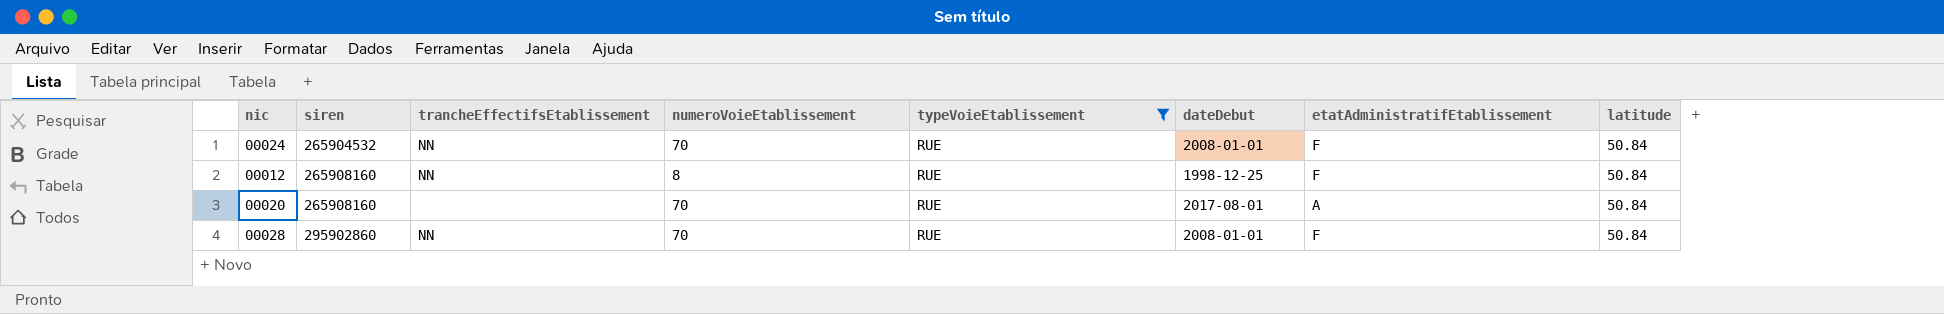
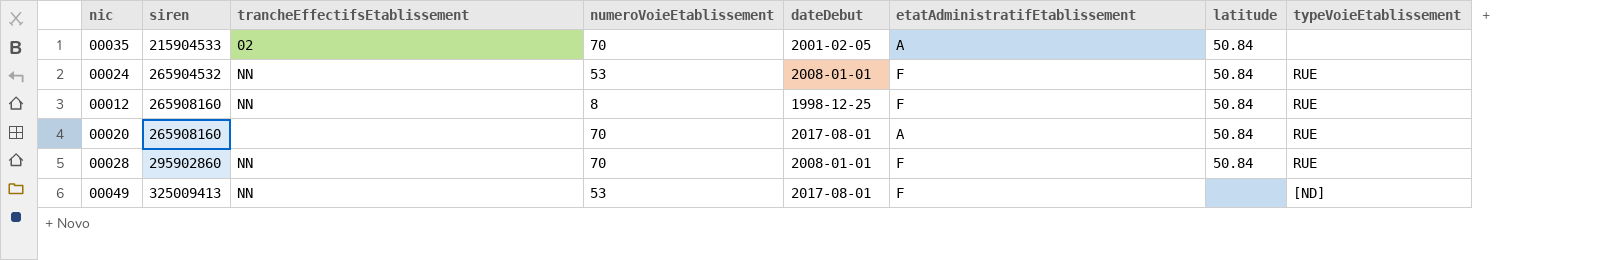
filter: typeVoieEtablissement = RUE -> none
column typeVoieEtablissement | position: 5 -> 8
00024 | numeroVoieEtablissement: 70 -> 53

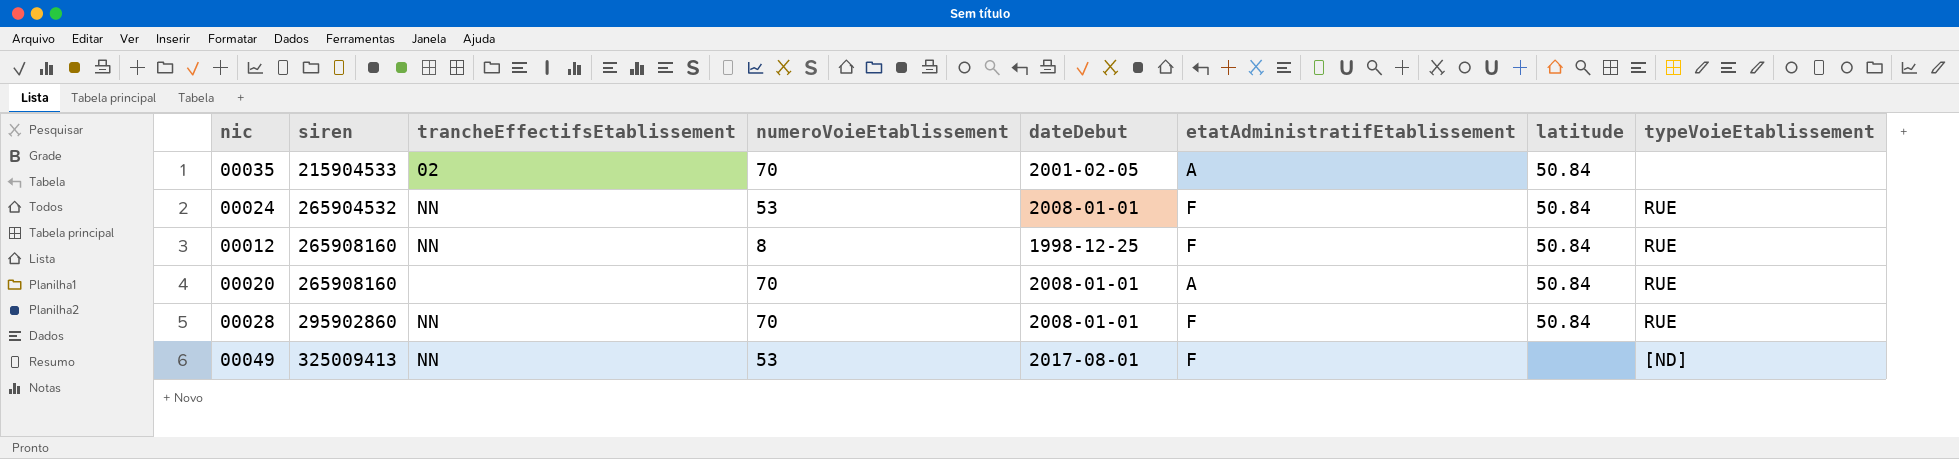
00020 | dateDebut: 2017-08-01 -> 2008-01-01

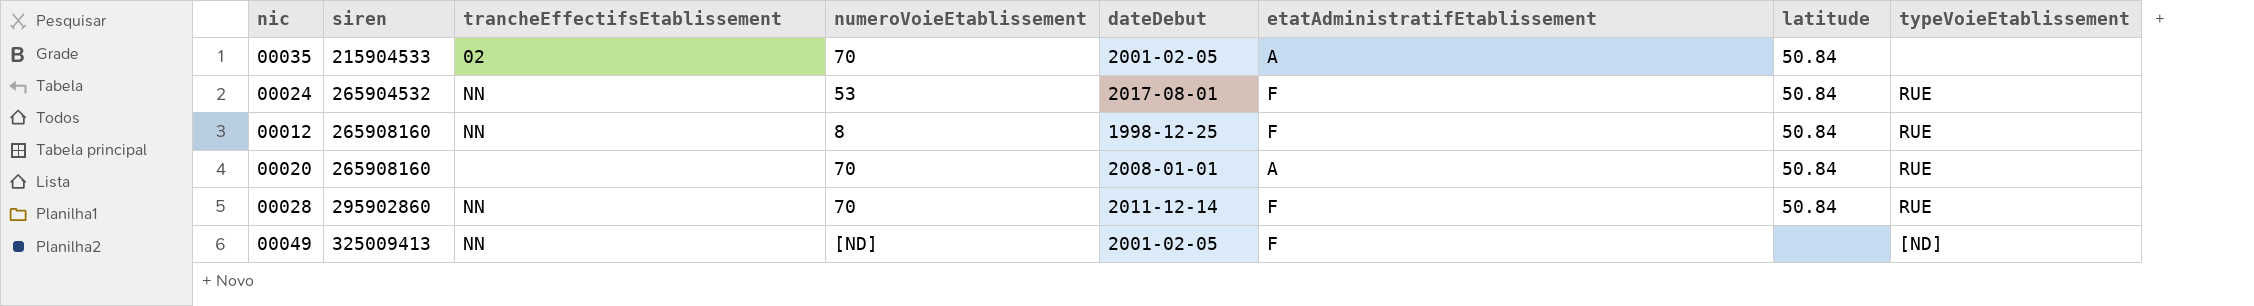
00024 | dateDebut: 2008-01-01 -> 2017-08-01
00028 | dateDebut: 2008-01-01 -> 2011-12-14
00049 | numeroVoieEtablissement: 53 -> [ND]
00049 | dateDebut: 2017-08-01 -> 2001-02-05

